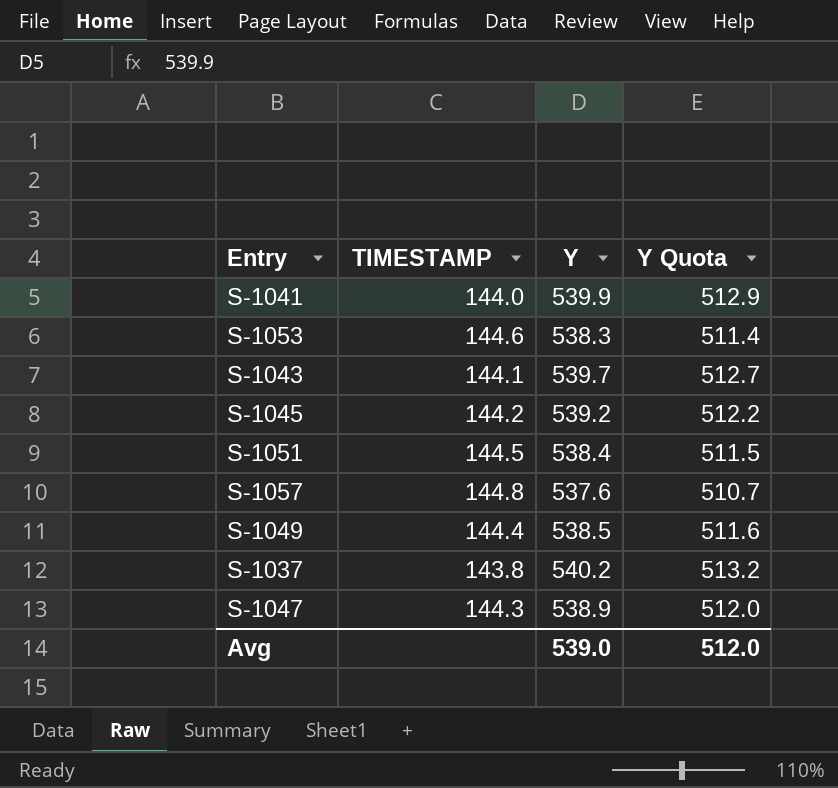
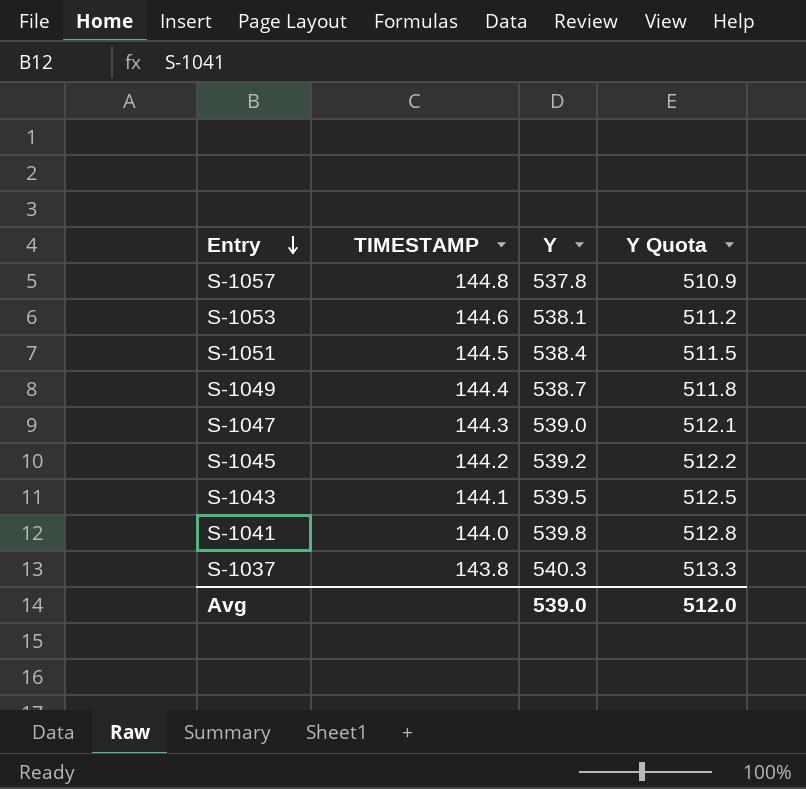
row order: none -> Entry descending
S-1057 | Y: 537.6 -> 537.8
S-1057 | Y Quota: 510.7 -> 510.9
S-1053 | Y: 538.3 -> 538.1
S-1053 | Y Quota: 511.4 -> 511.2
S-1049 | Y: 538.5 -> 538.7
S-1049 | Y Quota: 511.6 -> 511.8
S-1047 | Y: 538.9 -> 539.0
S-1047 | Y Quota: 512.0 -> 512.1
S-1043 | Y: 539.7 -> 539.5
S-1043 | Y Quota: 512.7 -> 512.5
S-1041 | Y: 539.9 -> 539.8
S-1041 | Y Quota: 512.9 -> 512.8
S-1037 | Y: 540.2 -> 540.3
S-1037 | Y Quota: 513.2 -> 513.3

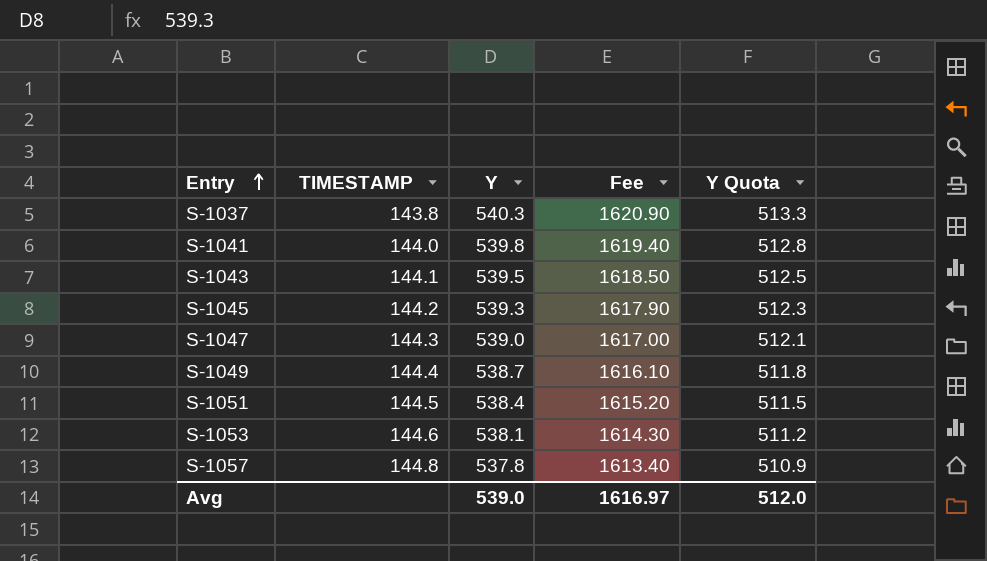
row order: Entry descending -> Entry ascending
column Fee | formula: none -> [Y] * 3
S-1045 | Y: 539.2 -> 539.3
S-1045 | Y Quota: 512.2 -> 512.3

